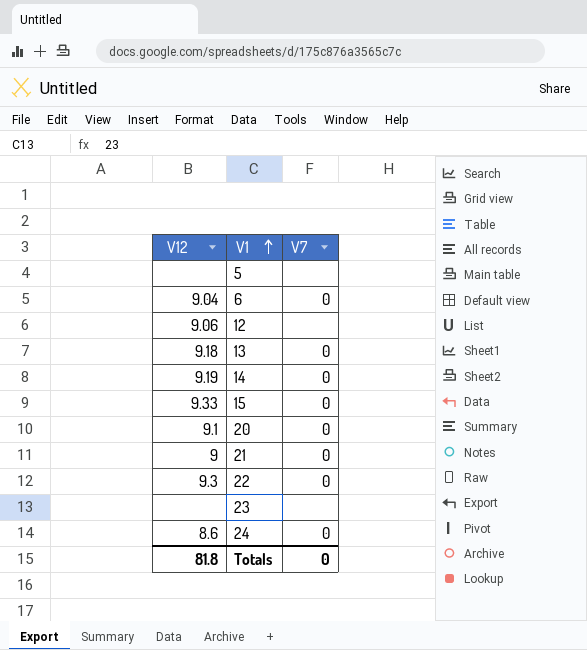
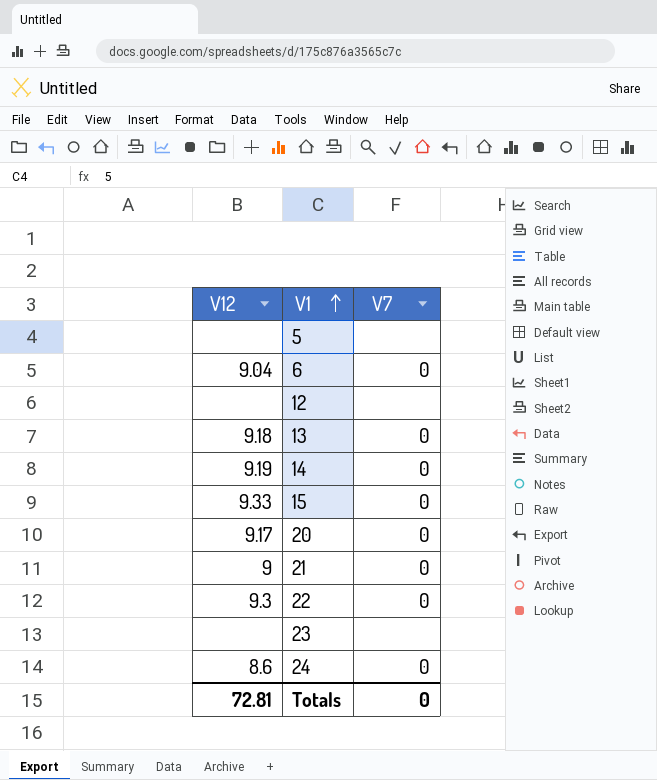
12 | V12: 9.06 -> none
20 | V12: 9.1 -> 9.17
Totals | V12: 81.8 -> 72.81

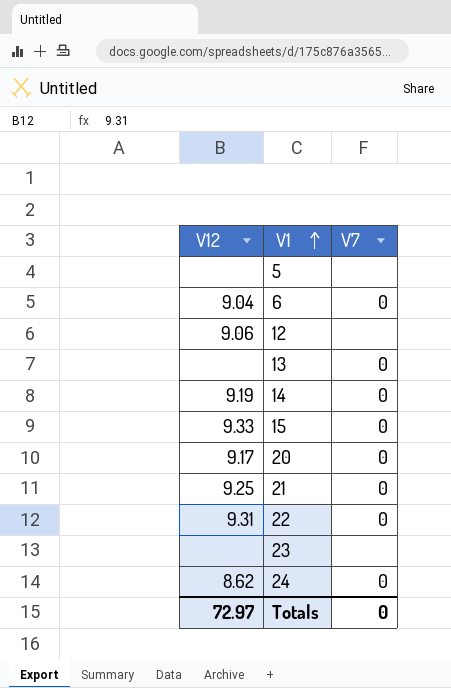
12 | V12: none -> 9.06
13 | V12: 9.18 -> none
21 | V12: 9 -> 9.25
22 | V12: 9.3 -> 9.31
24 | V12: 8.6 -> 8.62
Totals | V12: 72.81 -> 72.97

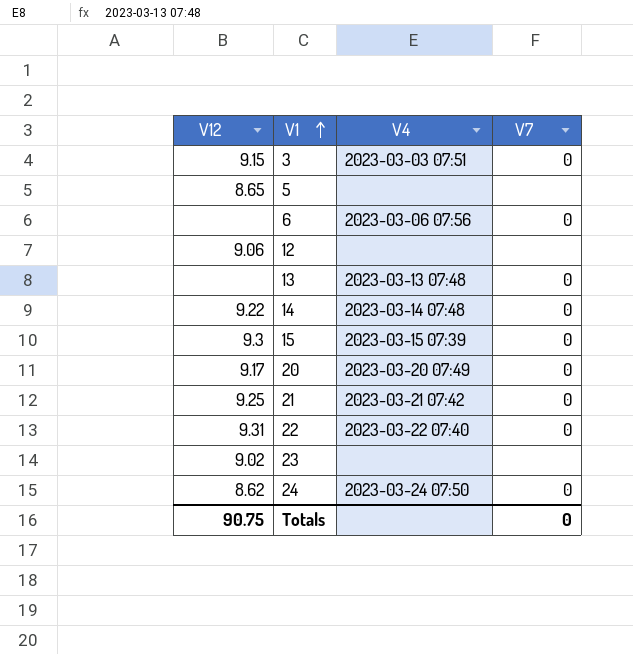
column V4 | position: none -> 3
row 3: none -> 9.15 | 2023-03-03 07:51 | 0
5 | V12: none -> 8.65
6 | V12: 9.04 -> none
14 | V12: 9.19 -> 9.22
15 | V12: 9.33 -> 9.3
23 | V12: none -> 9.02
Totals | V12: 72.97 -> 90.75

